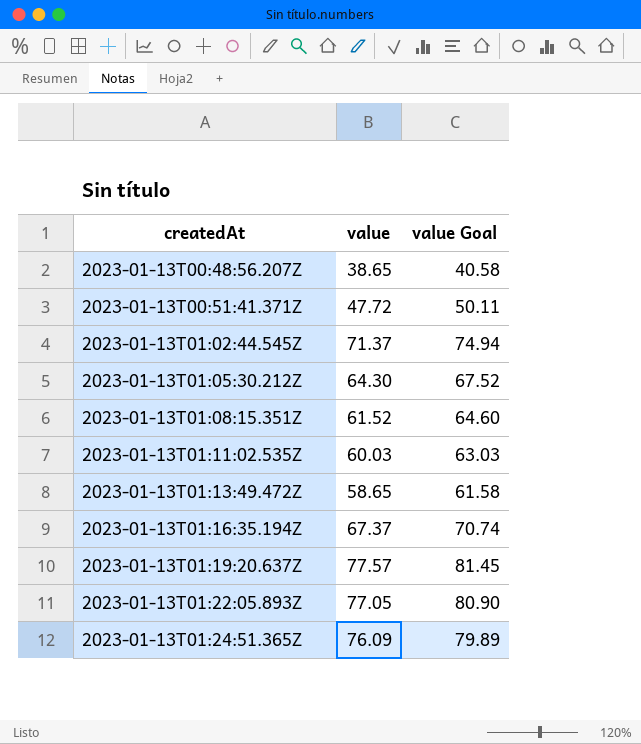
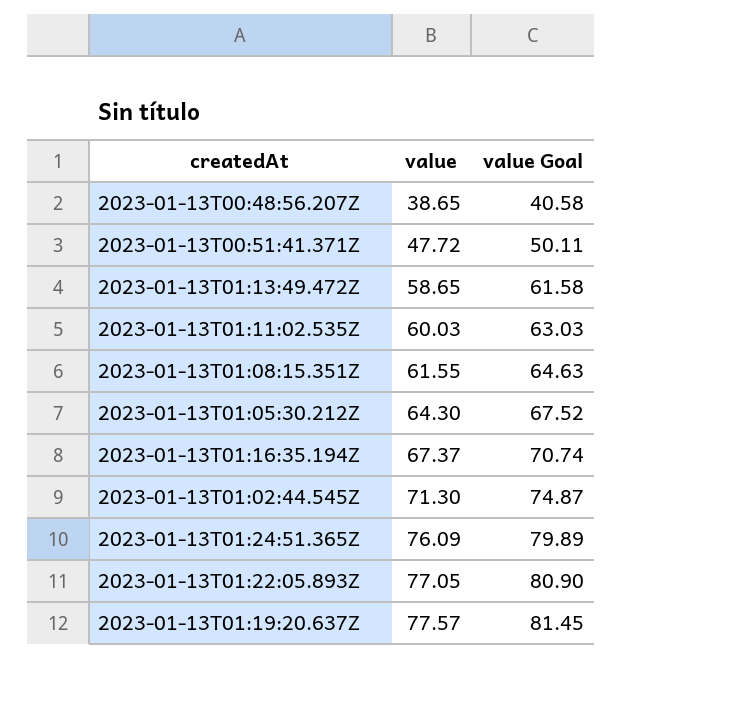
row order: createdAt ascending -> value ascending
2023-01-13T01:08:15.351Z | value: 61.52 -> 61.55
2023-01-13T01:08:15.351Z | value Goal: 64.60 -> 64.63
2023-01-13T01:02:44.545Z | value: 71.37 -> 71.30
2023-01-13T01:02:44.545Z | value Goal: 74.94 -> 74.87

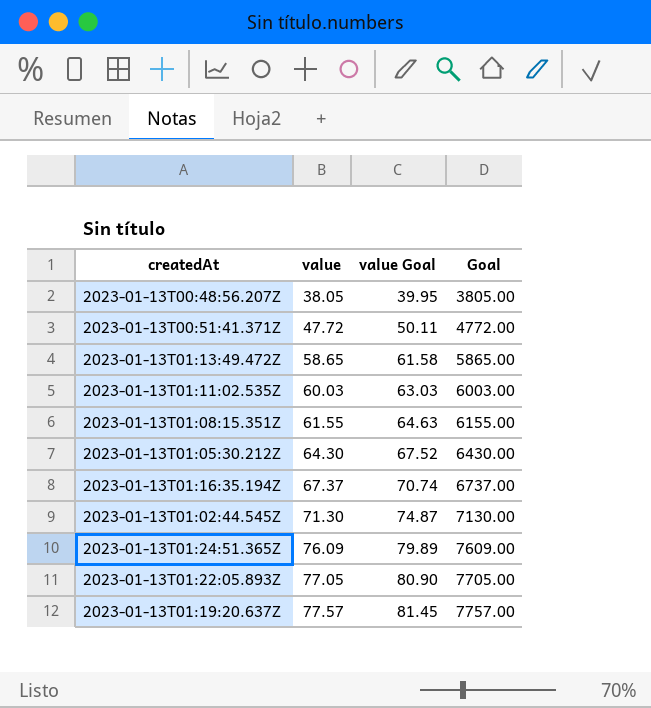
column Goal | formula: none -> [value] * 100
2023-01-13T00:48:56.207Z | value: 38.65 -> 38.05
2023-01-13T00:48:56.207Z | value Goal: 40.58 -> 39.95

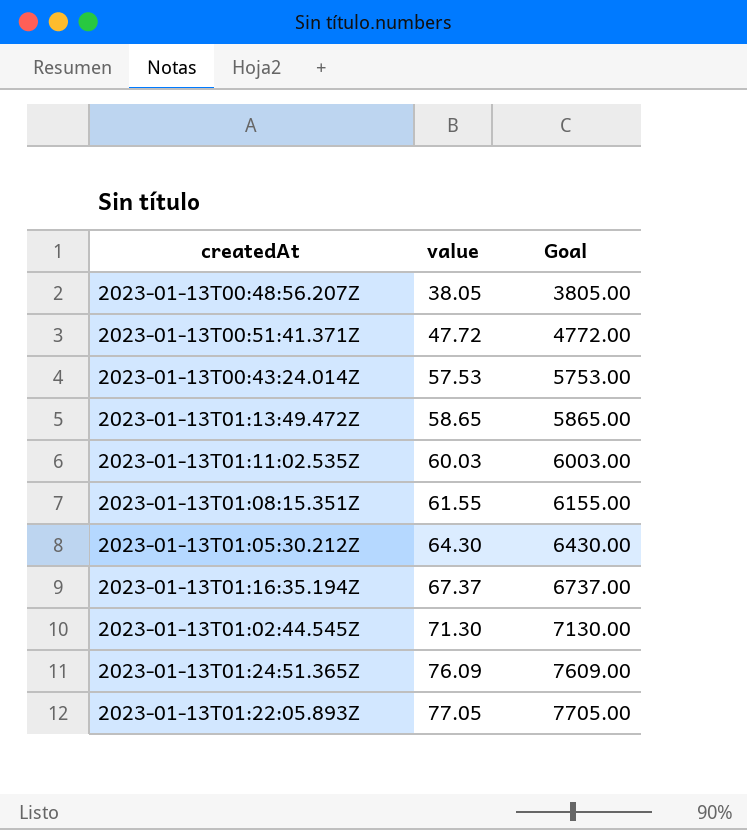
column value Goal | formula: [value] * 1.05 -> none
row 2023-01-13T01:19:20.637Z: 77.57 | 81.45 | 7757.00 -> none
row 2023-01-13T00:43:24.014Z: none -> 57.53 | 5753.00

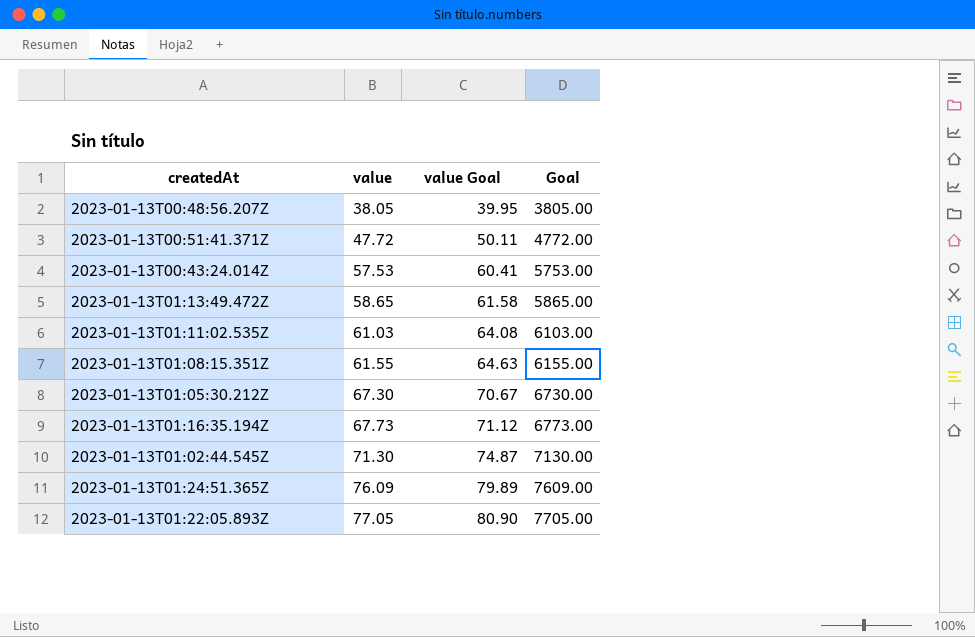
column value Goal | formula: none -> [value] * 1.05
2023-01-13T01:11:02.535Z | value: 60.03 -> 61.03
2023-01-13T01:11:02.535Z | Goal: 6003.00 -> 6103.00
2023-01-13T01:05:30.212Z | value: 64.30 -> 67.30
2023-01-13T01:05:30.212Z | Goal: 6430.00 -> 6730.00
2023-01-13T01:16:35.194Z | value: 67.37 -> 67.73
2023-01-13T01:16:35.194Z | Goal: 6737.00 -> 6773.00

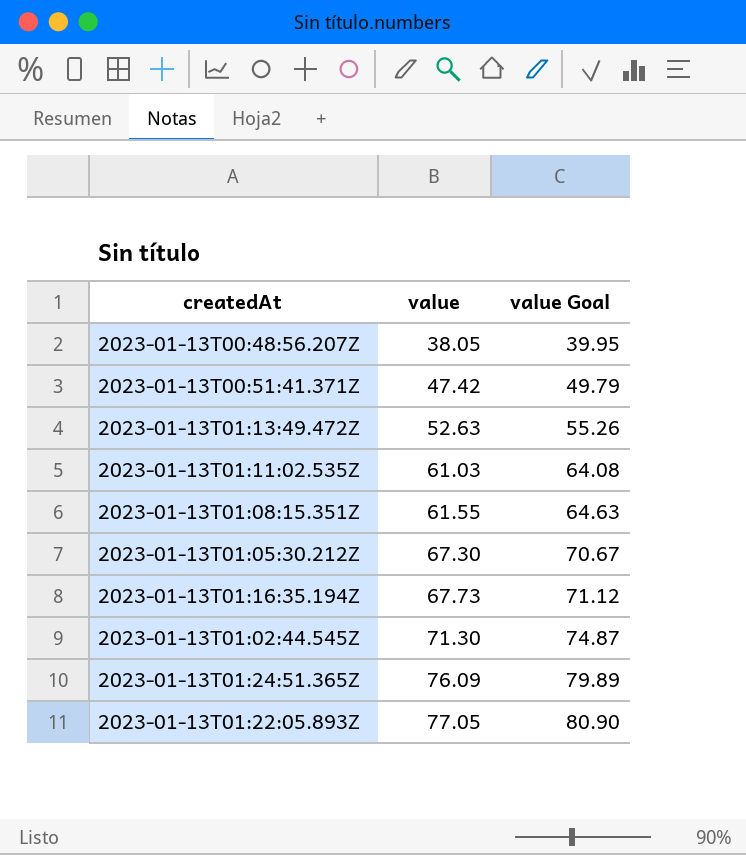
column Goal | formula: [value] * 100 -> none
row 2023-01-13T00:43:24.014Z: 57.53 | 60.41 | 5753.00 -> none
2023-01-13T00:51:41.371Z | value: 47.72 -> 47.42
2023-01-13T00:51:41.371Z | value Goal: 50.11 -> 49.79
2023-01-13T01:13:49.472Z | value: 58.65 -> 52.63
2023-01-13T01:13:49.472Z | value Goal: 61.58 -> 55.26

